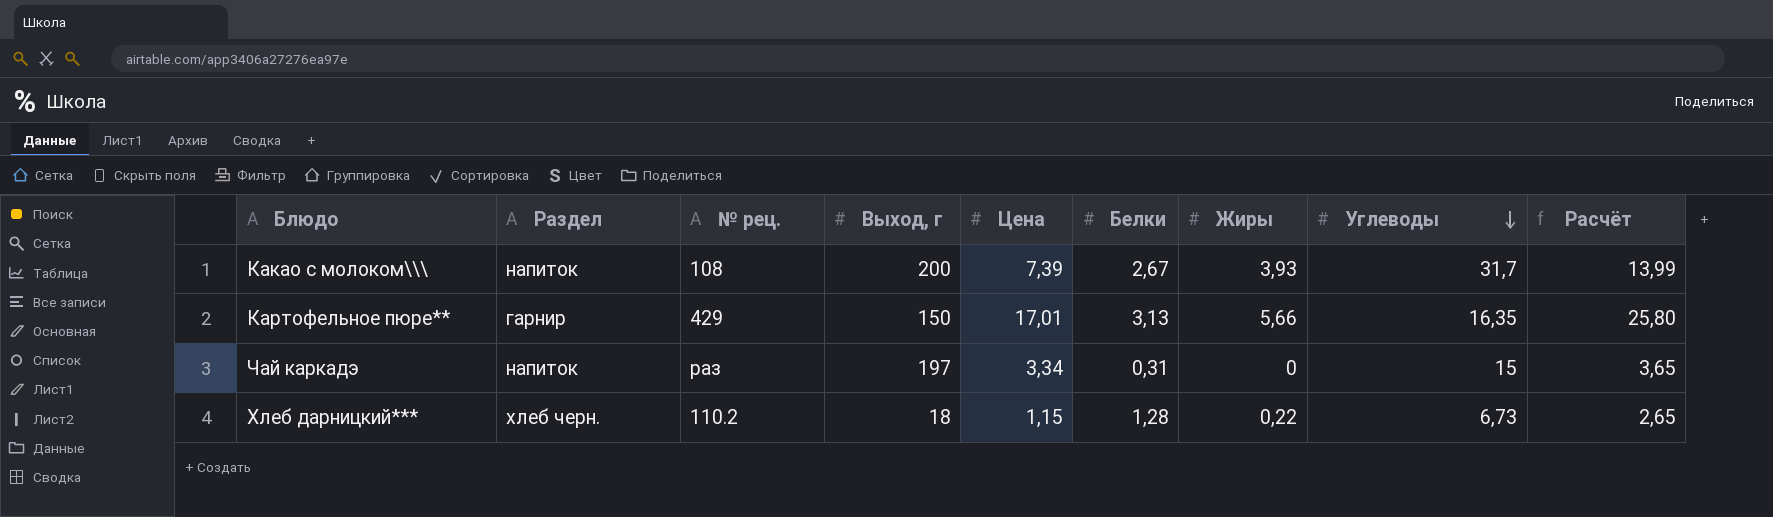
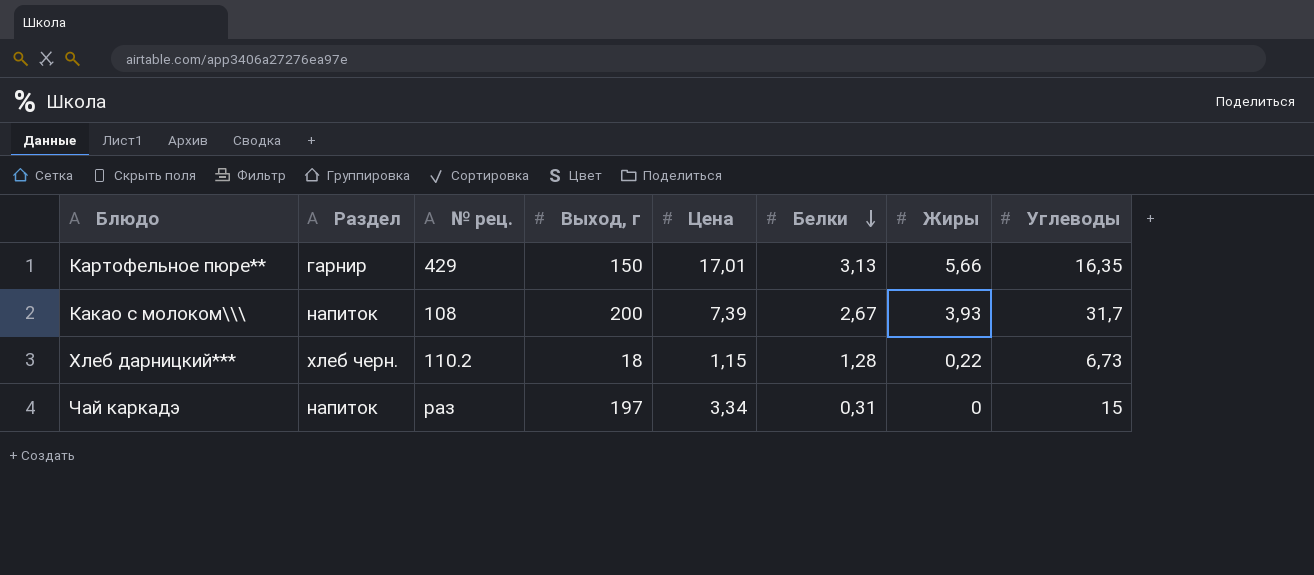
row order: Углеводы descending -> Белки descending
column Расчёт | formula: [Цена] + [Белки] + [Жиры] -> none

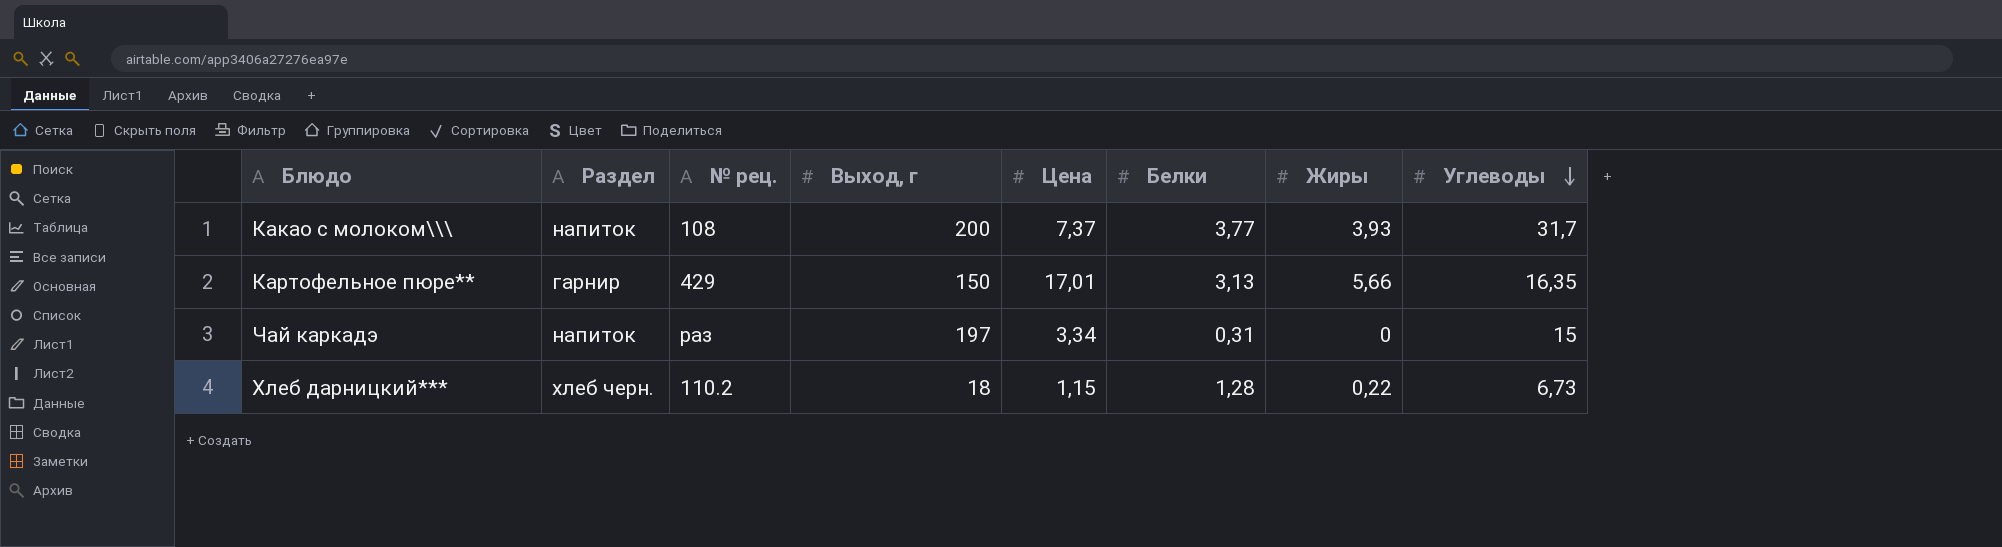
row order: Белки descending -> Углеводы descending
Какао с молоком\\\ | Цена: 7,39 -> 7,37
Какао с молоком\\\ | Белки: 2,67 -> 3,77

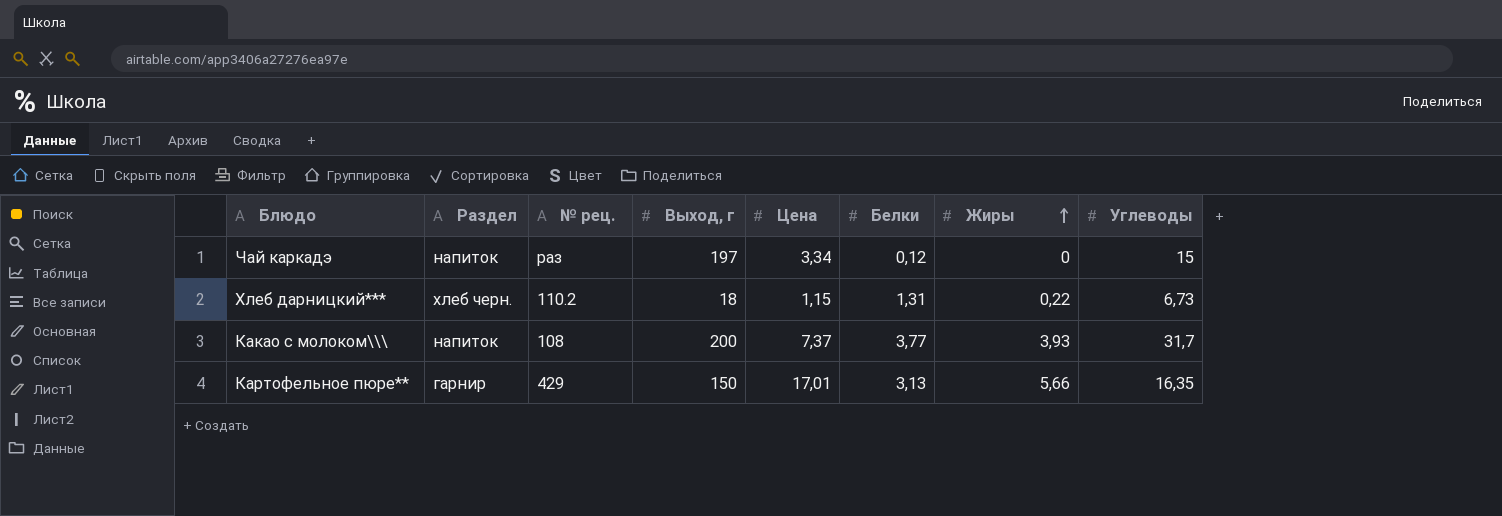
row order: Углеводы descending -> Жиры ascending
Чай каркадэ | Белки: 0,31 -> 0,12
Хлеб дарницкий*** | Белки: 1,28 -> 1,31

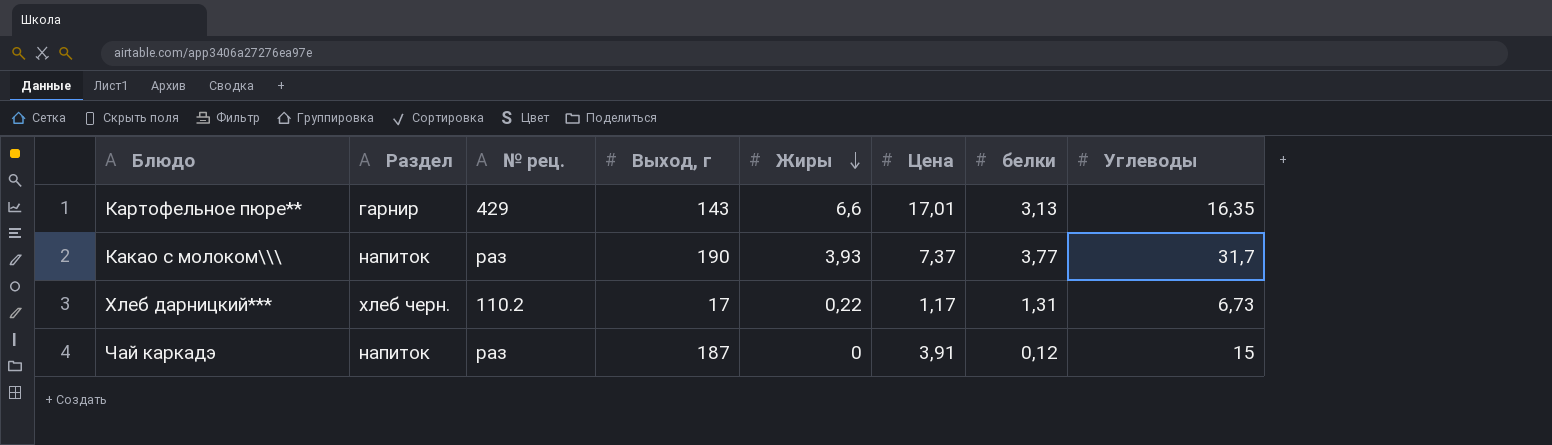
row order: Жиры ascending -> Жиры descending
column Жиры | position: 7 -> 5
column name: Белки -> белки
Картофельное пюре** | Выход, г: 150 -> 143
Картофельное пюре** | Жиры: 5,66 -> 6,6
Какао с молоком\\\ | № рец.: 108 -> раз
Какао с молоком\\\ | Выход, г: 200 -> 190
Хлеб дарницкий*** | Выход, г: 18 -> 17
Хлеб дарницкий*** | Цена: 1,15 -> 1,17
Чай каркадэ | Выход, г: 197 -> 187
Чай каркадэ | Цена: 3,34 -> 3,91

